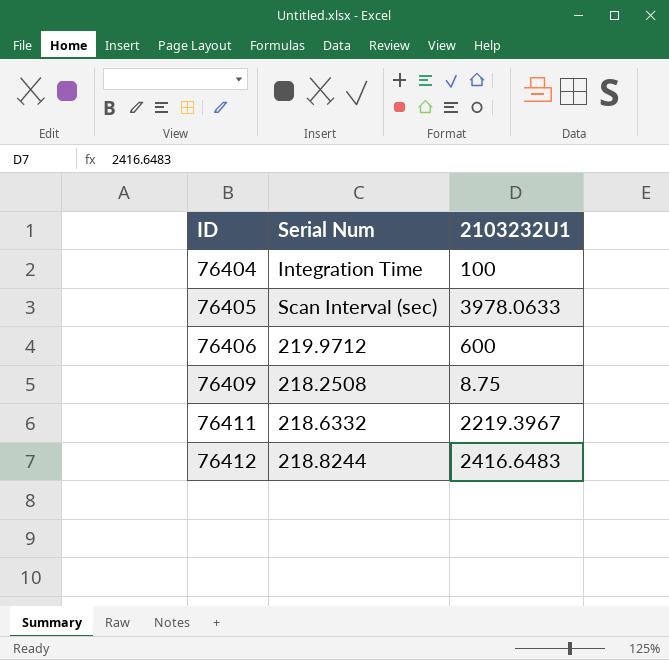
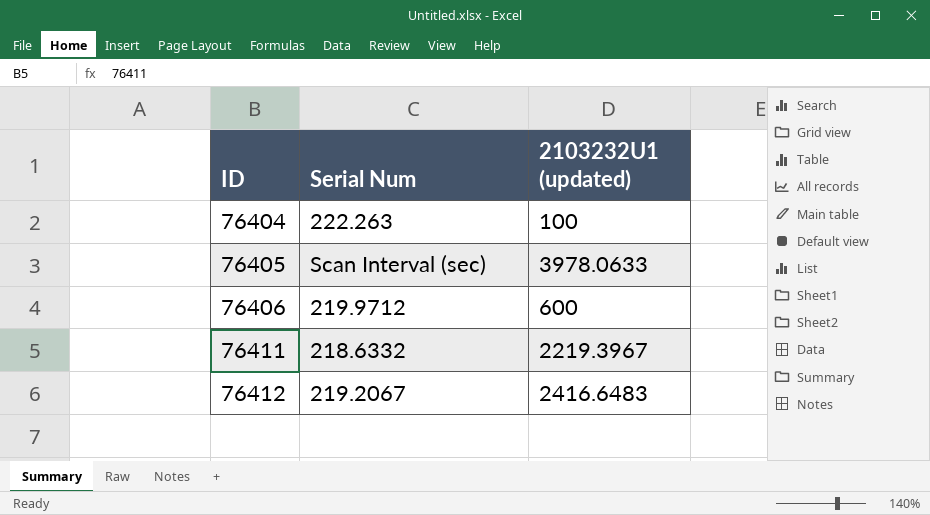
column name: 2103232U1 -> 2103232U1 (updated)
row 76409: 218.2508 | 8.75 -> none
76404 | Serial Num: Integration Time -> 222.263
76412 | Serial Num: 218.8244 -> 219.2067

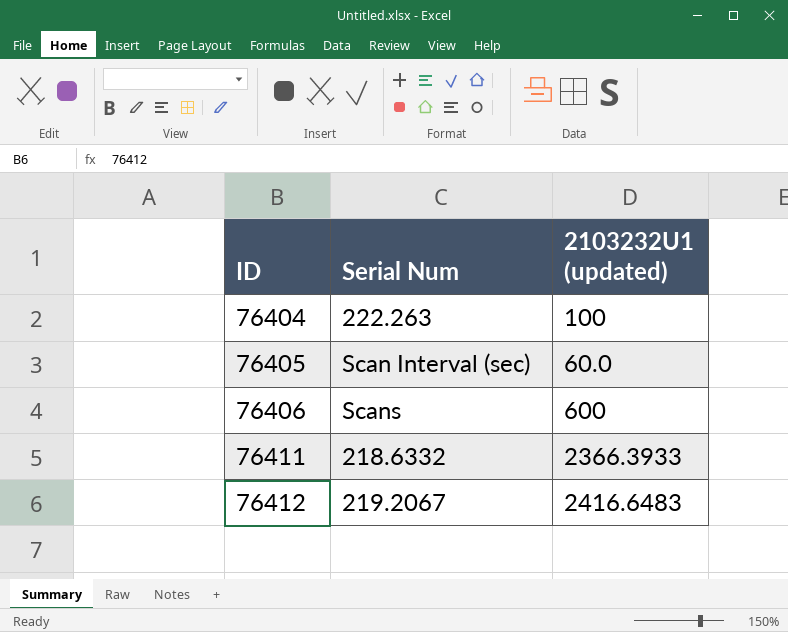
76405 | 2103232U1 (updated): 3978.0633 -> 60.0
76406 | Serial Num: 219.9712 -> Scans
76411 | 2103232U1 (updated): 2219.3967 -> 2366.3933

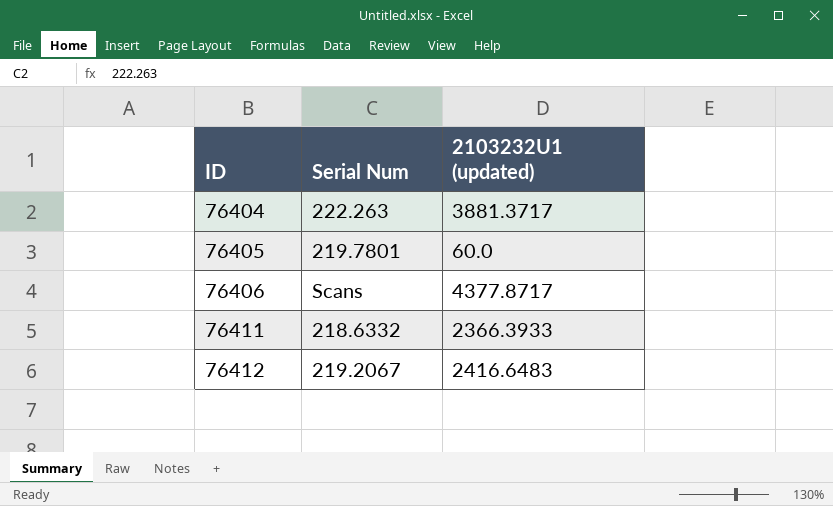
76404 | 2103232U1 (updated): 100 -> 3881.3717
76405 | Serial Num: Scan Interval (sec) -> 219.7801
76406 | 2103232U1 (updated): 600 -> 4377.8717

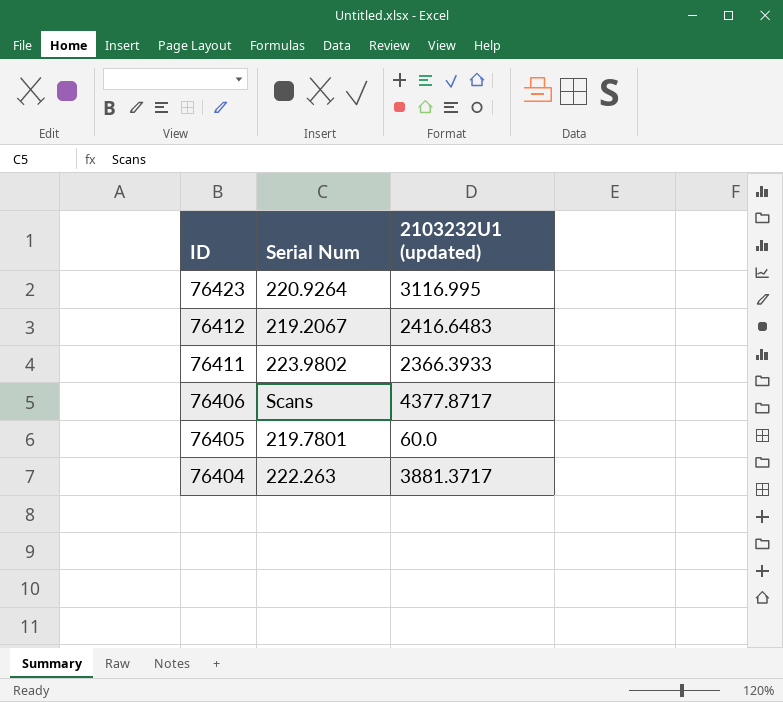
row order: ID ascending -> ID descending
row 76423: none -> 220.9264 | 3116.995
76411 | Serial Num: 218.6332 -> 223.9802

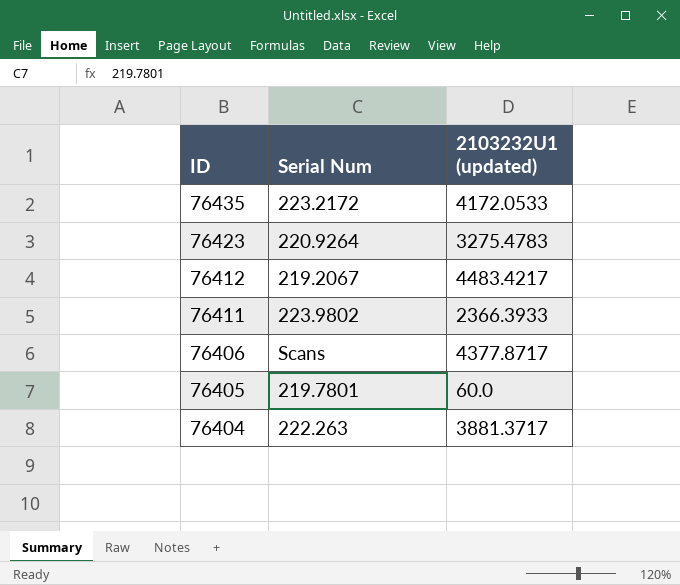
row 76435: none -> 223.2172 | 4172.0533
76423 | 2103232U1 (updated): 3116.995 -> 3275.4783
76412 | 2103232U1 (updated): 2416.6483 -> 4483.4217

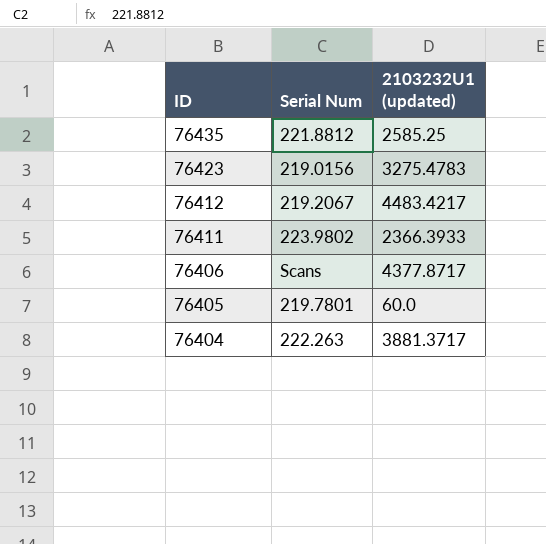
76435 | Serial Num: 223.2172 -> 221.8812
76435 | 2103232U1 (updated): 4172.0533 -> 2585.25
76423 | Serial Num: 220.9264 -> 219.0156

